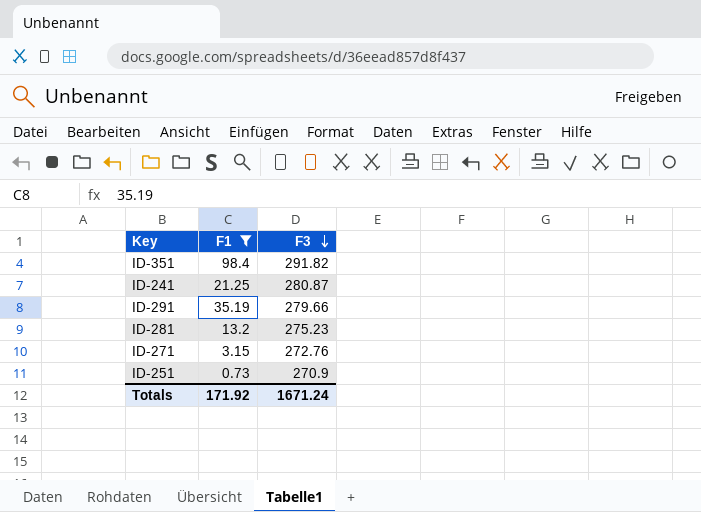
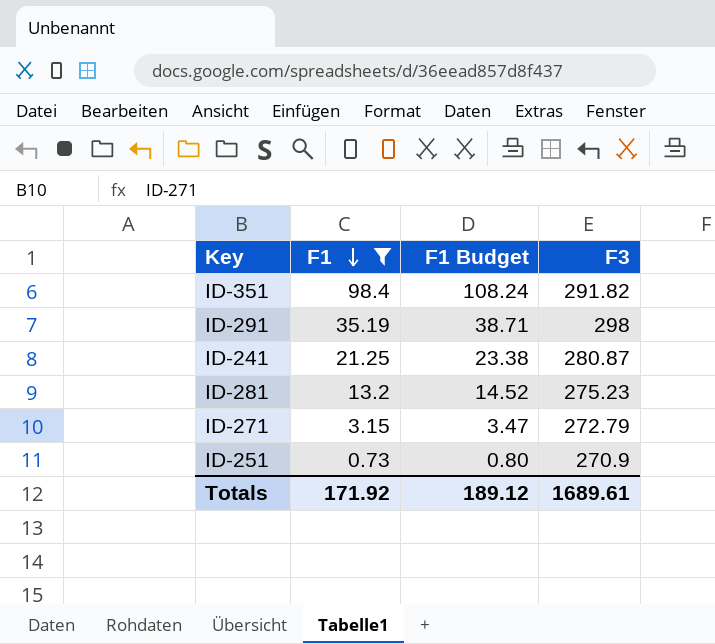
row order: F3 descending -> F1 descending
column F1 Budget | formula: none -> [F1] * 1.1
ID-291 | F3: 279.66 -> 298
ID-271 | F3: 272.76 -> 272.79
Totals | F3: 1671.24 -> 1689.61

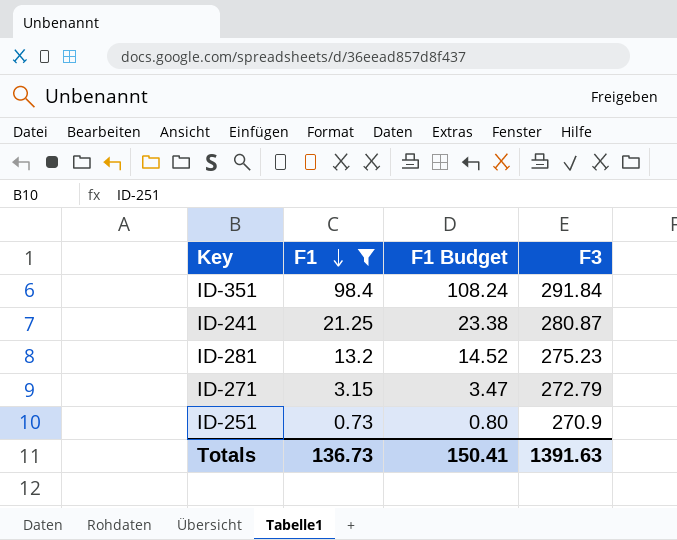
row ID-291: 35.19 | 38.71 | 298 -> none
ID-351 | F3: 291.82 -> 291.84
Totals | F1: 171.92 -> 136.73
Totals | F1 Budget: 189.12 -> 150.41
Totals | F3: 1689.61 -> 1391.63

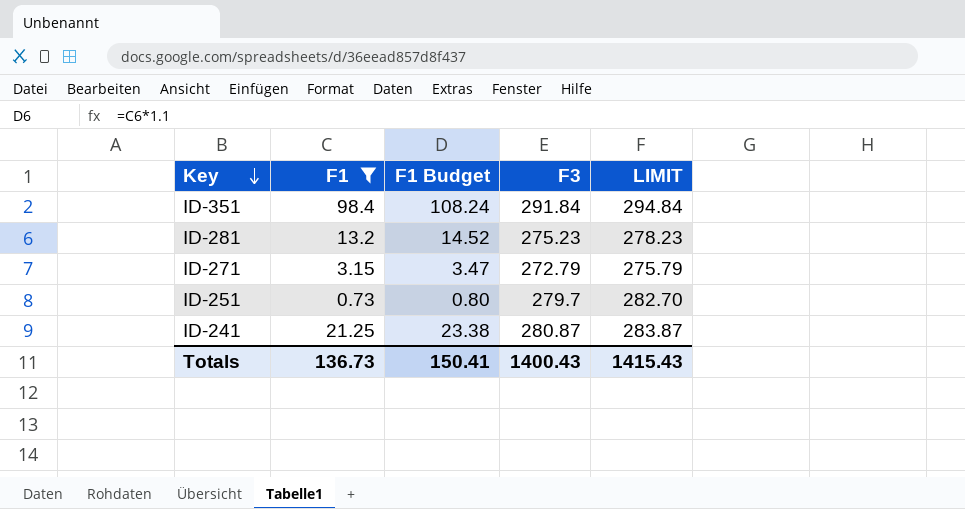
row order: F1 descending -> Key descending
column LIMIT | formula: none -> [F3] + 3
ID-251 | F3: 270.9 -> 279.7
Totals | F3: 1391.63 -> 1400.43

